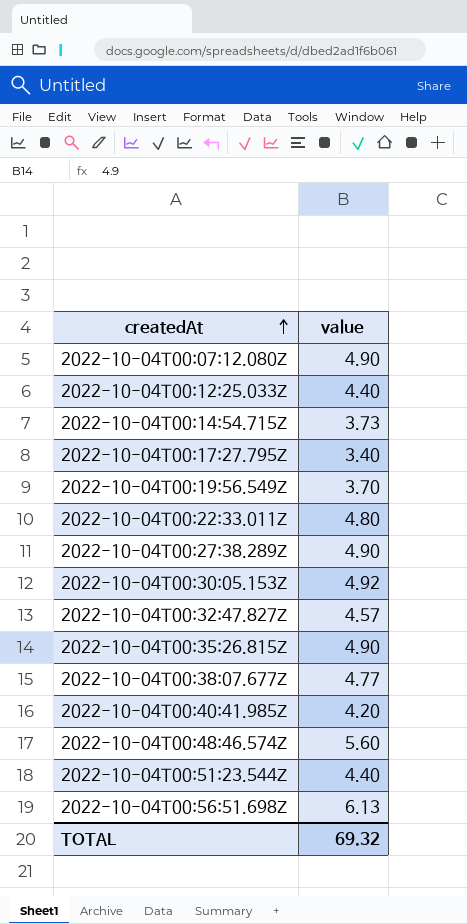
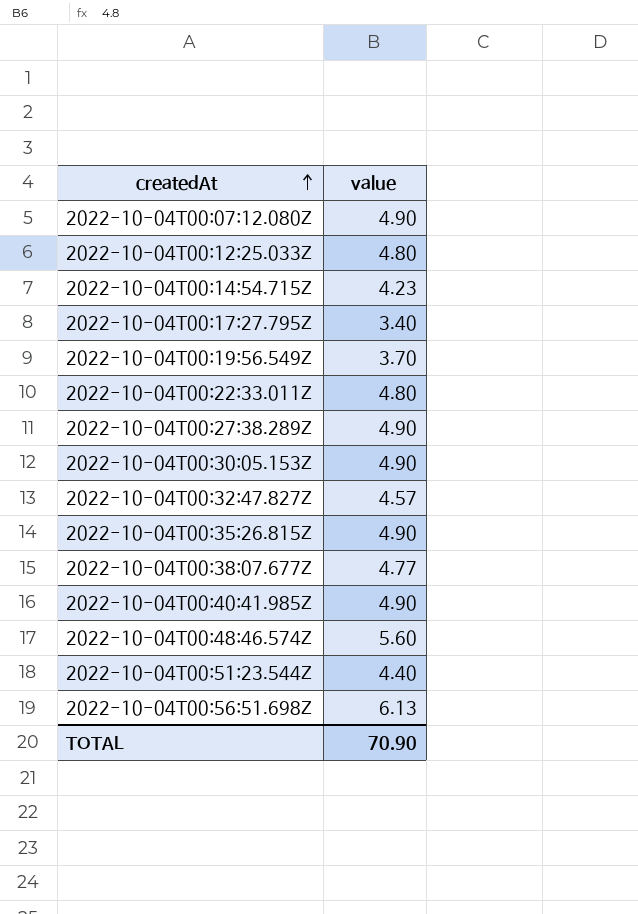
2022-10-04T00:12:25.033Z | value: 4.40 -> 4.80
2022-10-04T00:14:54.715Z | value: 3.73 -> 4.23
2022-10-04T00:30:05.153Z | value: 4.92 -> 4.90
2022-10-04T00:40:41.985Z | value: 4.20 -> 4.90
TOTAL | value: 69.32 -> 70.90

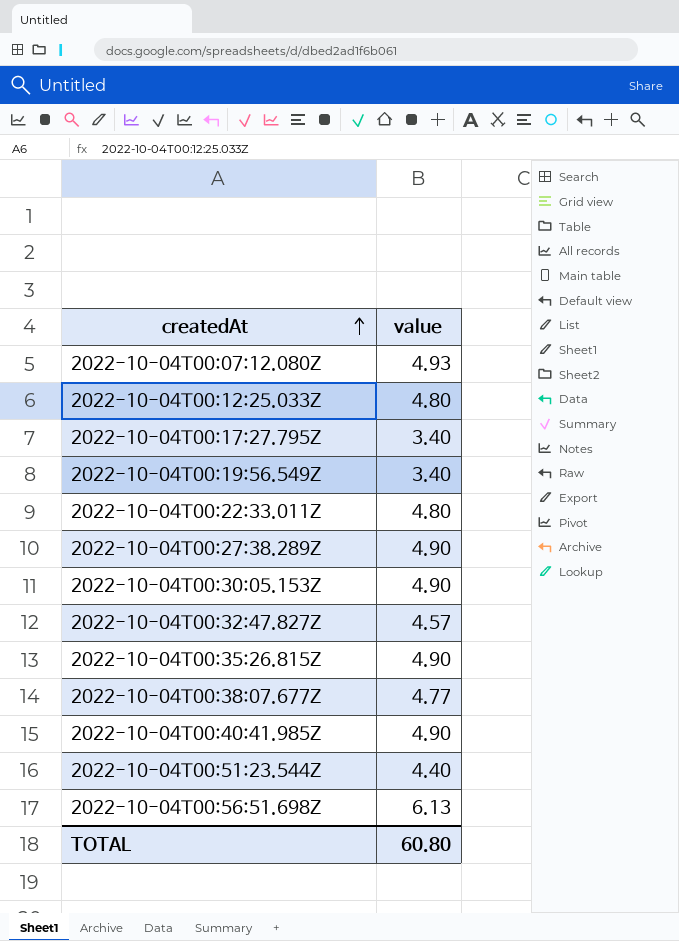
row 2022-10-04T00:14:54.715Z: 4.23 -> none
row 2022-10-04T00:48:46.574Z: 5.60 -> none
2022-10-04T00:07:12.080Z | value: 4.90 -> 4.93
2022-10-04T00:19:56.549Z | value: 3.70 -> 3.40
TOTAL | value: 70.90 -> 60.80

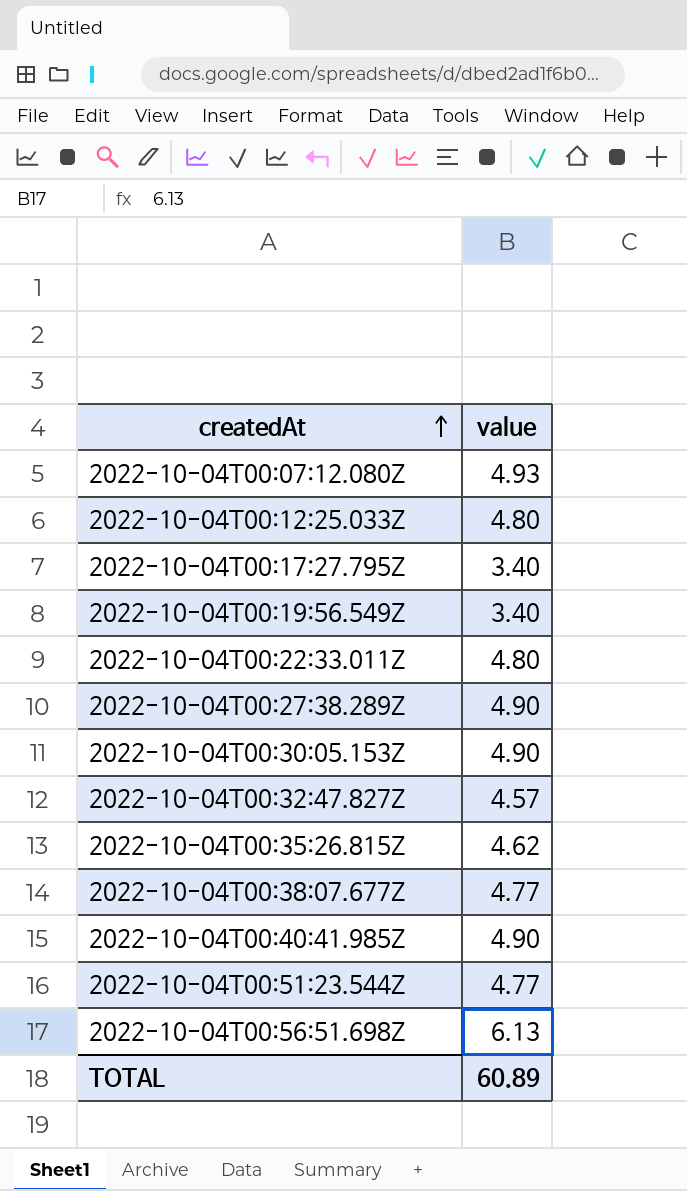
2022-10-04T00:35:26.815Z | value: 4.90 -> 4.62
2022-10-04T00:51:23.544Z | value: 4.40 -> 4.77
TOTAL | value: 60.80 -> 60.89

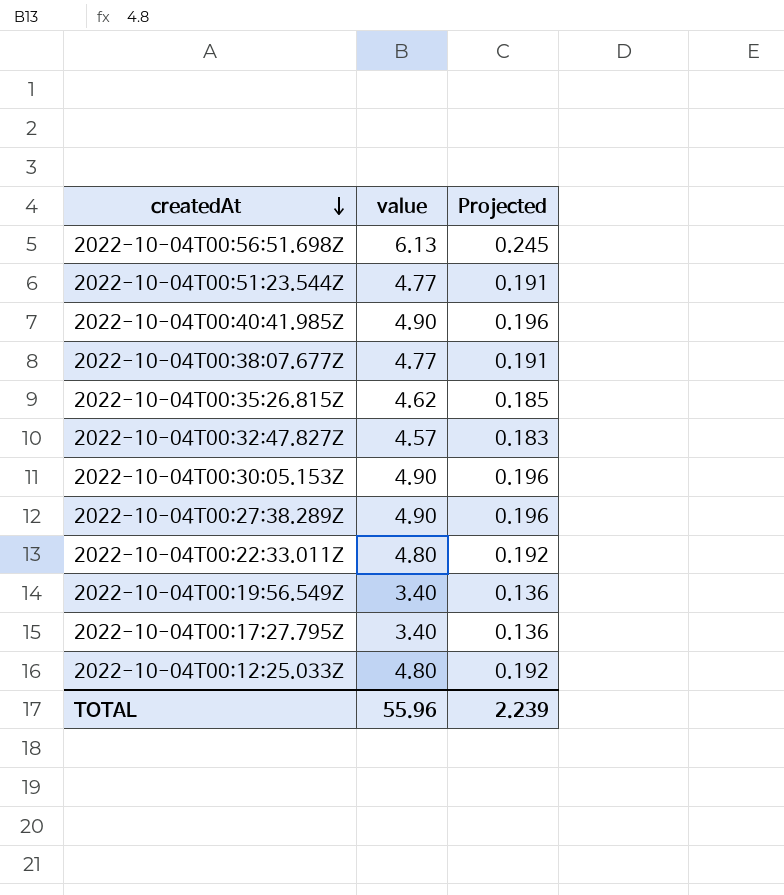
row order: createdAt ascending -> createdAt descending
column Projected | formula: none -> [value] * 0.04
row 2022-10-04T00:07:12.080Z: 4.93 -> none
TOTAL | value: 60.89 -> 55.96

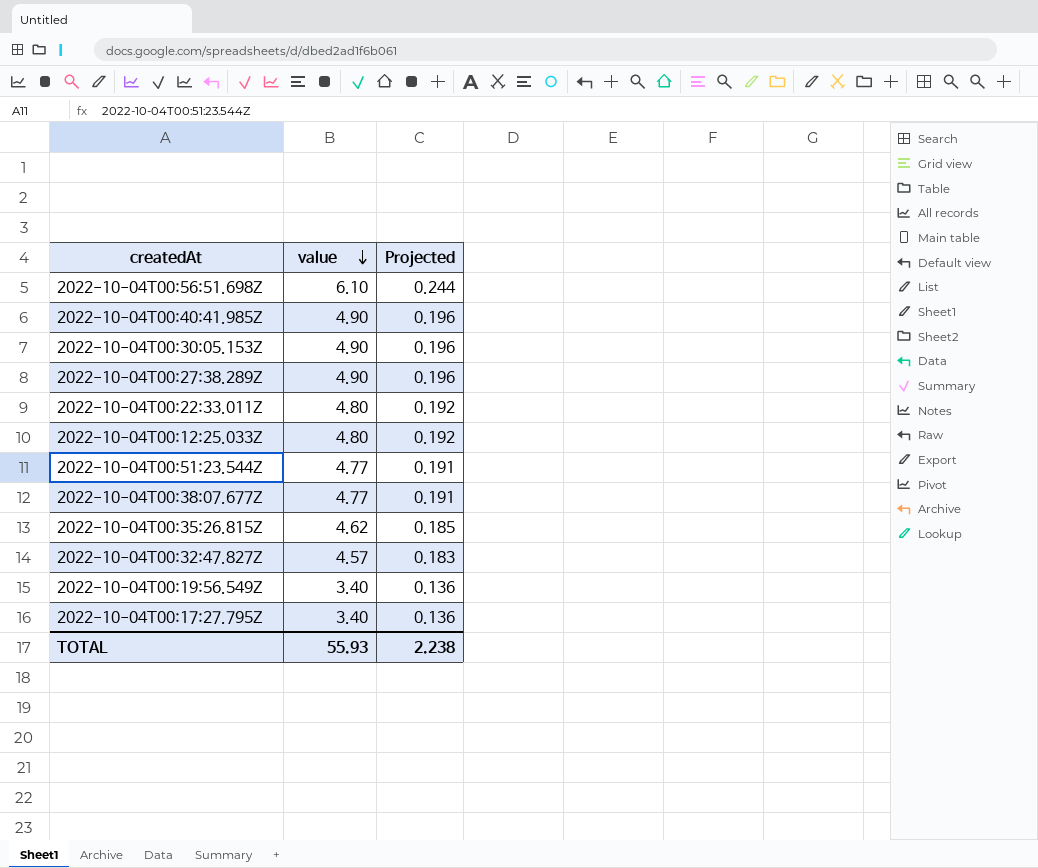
row order: createdAt descending -> value descending
2022-10-04T00:56:51.698Z | value: 6.13 -> 6.10
2022-10-04T00:56:51.698Z | Projected: 0.245 -> 0.244
TOTAL | value: 55.96 -> 55.93
TOTAL | Projected: 2.239 -> 2.238

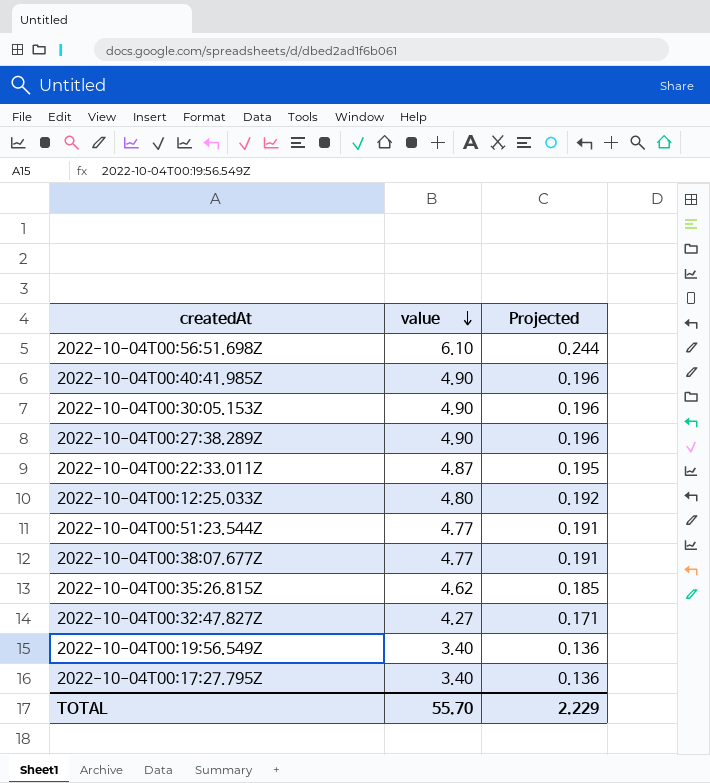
2022-10-04T00:22:33.011Z | value: 4.80 -> 4.87
2022-10-04T00:22:33.011Z | Projected: 0.192 -> 0.195
2022-10-04T00:32:47.827Z | value: 4.57 -> 4.27
2022-10-04T00:32:47.827Z | Projected: 0.183 -> 0.171
TOTAL | value: 55.93 -> 55.70
TOTAL | Projected: 2.238 -> 2.229

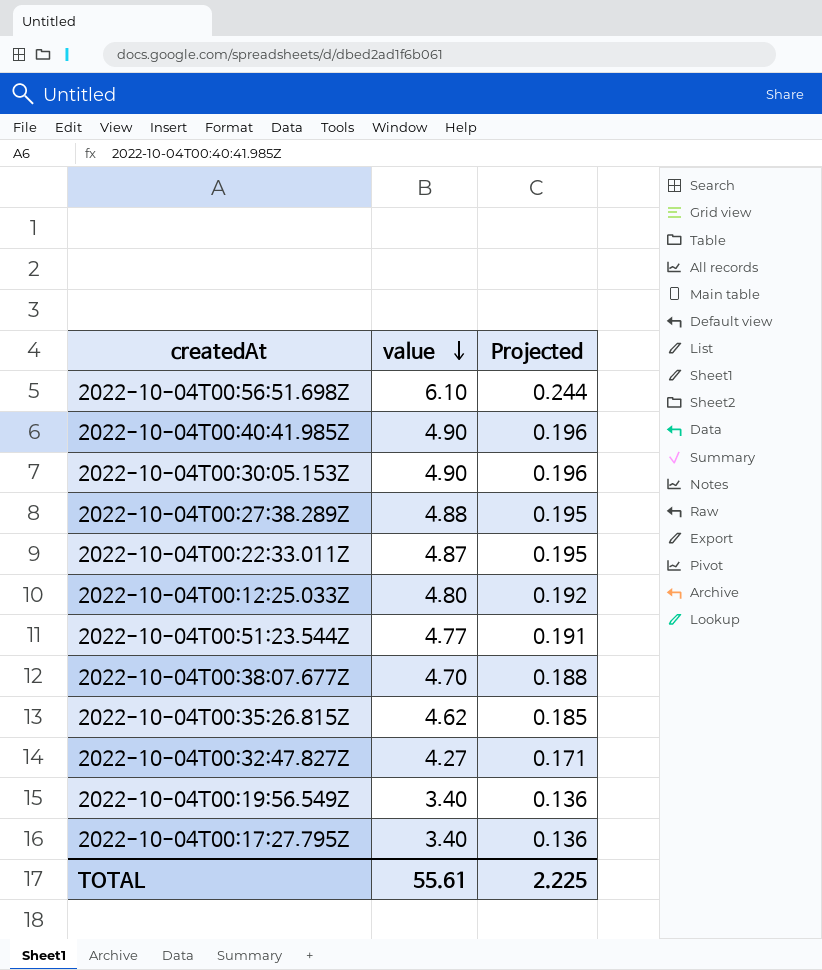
2022-10-04T00:27:38.289Z | value: 4.90 -> 4.88
2022-10-04T00:27:38.289Z | Projected: 0.196 -> 0.195
2022-10-04T00:38:07.677Z | value: 4.77 -> 4.70
2022-10-04T00:38:07.677Z | Projected: 0.191 -> 0.188
TOTAL | value: 55.70 -> 55.61
TOTAL | Projected: 2.229 -> 2.225

